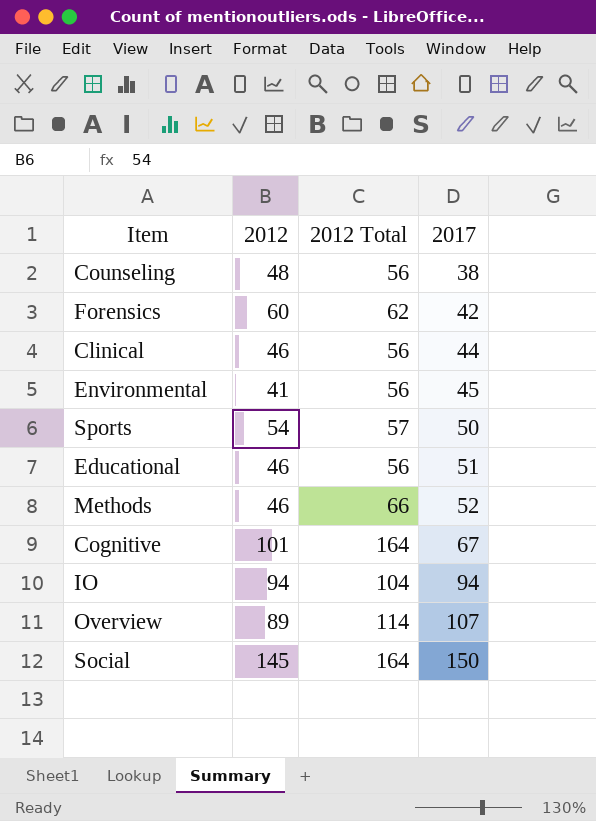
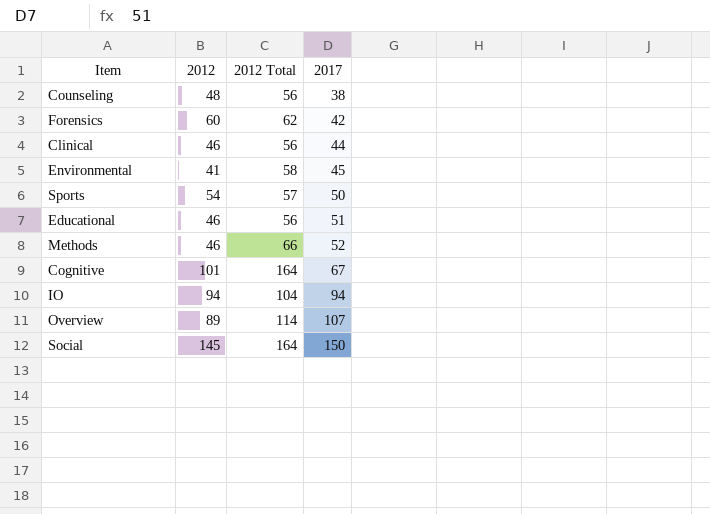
Environmental | 2012 Total: 56 -> 58

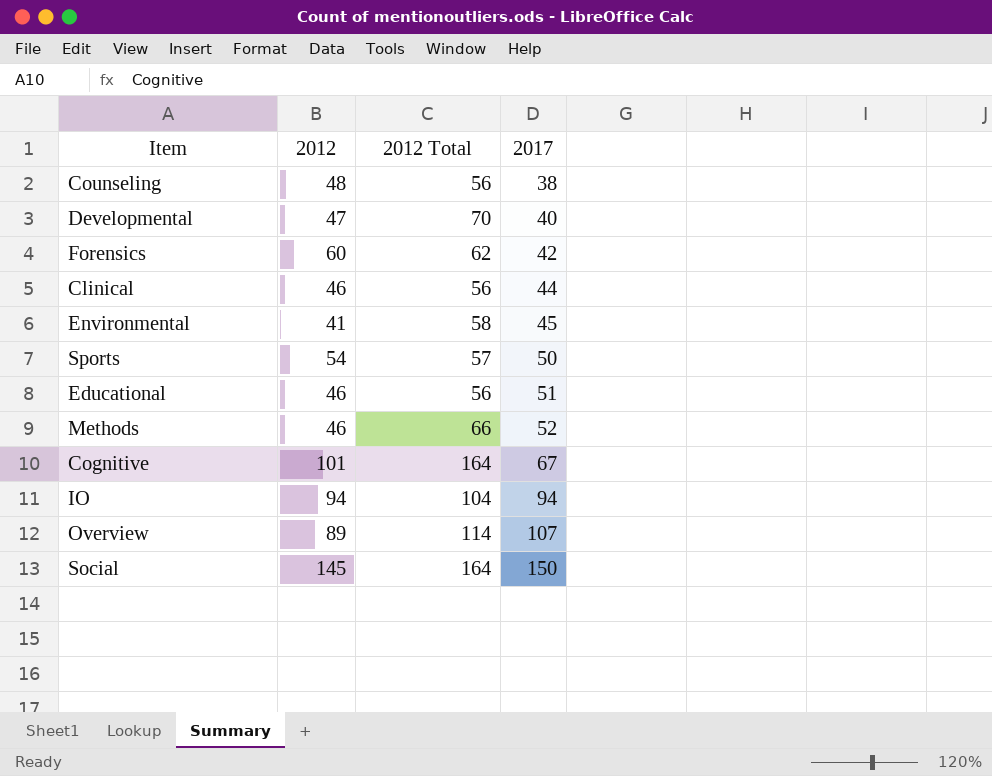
row Developmental: none -> 47 | 70 | 40

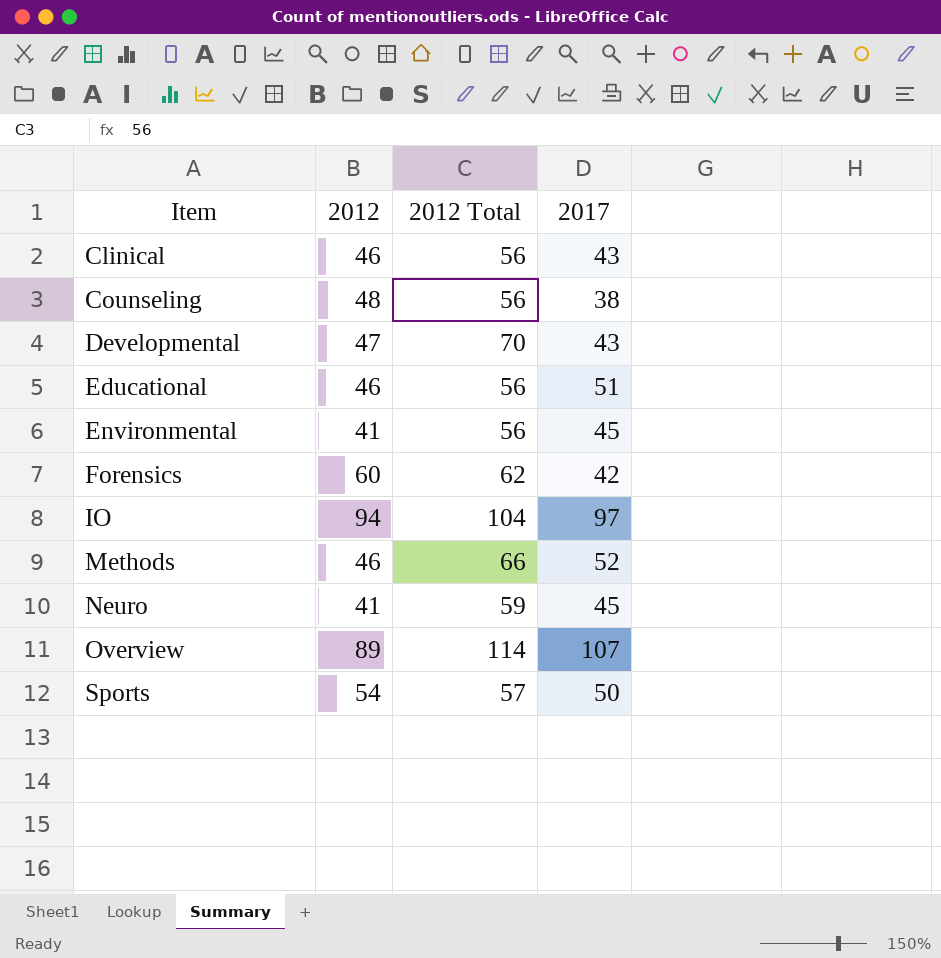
row order: 2017 ascending -> Item ascending
row Cognitive: 101 | 164 | 67 -> none
row Social: 145 | 164 | 150 -> none
Clinical | 2017: 44 -> 43
Developmental | 2017: 40 -> 43
Environmental | 2012 Total: 58 -> 56
IO | 2017: 94 -> 97
row Neuro: none -> 41 | 59 | 45

